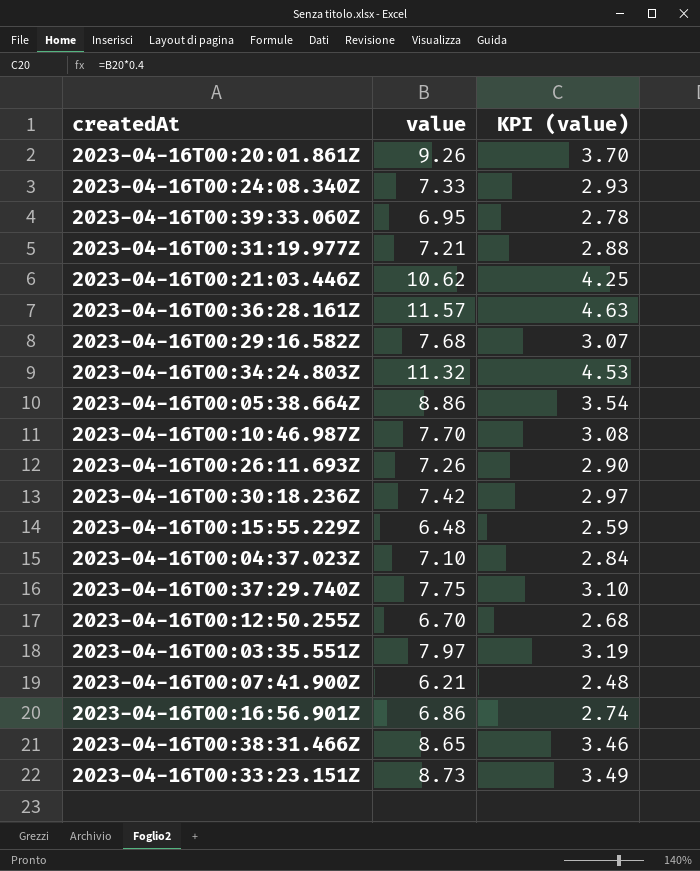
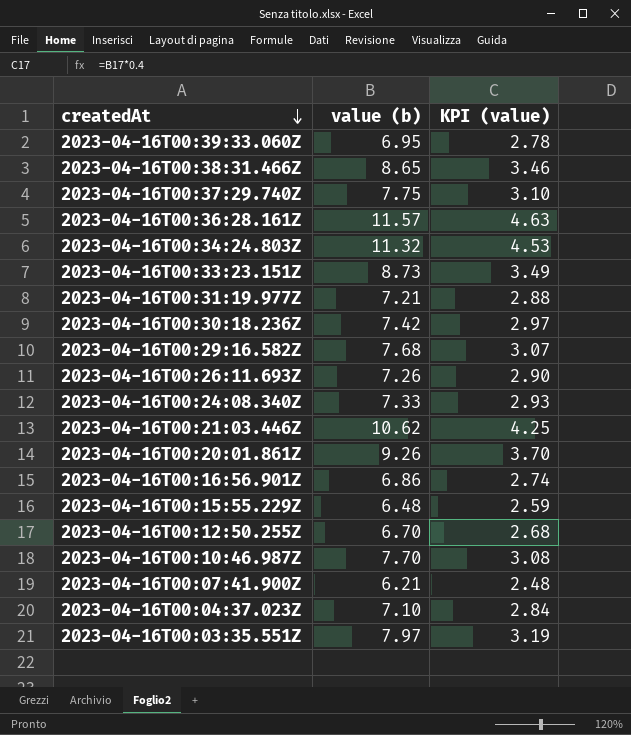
row order: none -> createdAt descending
column name: value -> value (b)
row 2023-04-16T00:05:38.664Z: 8.86 | 3.54 -> none

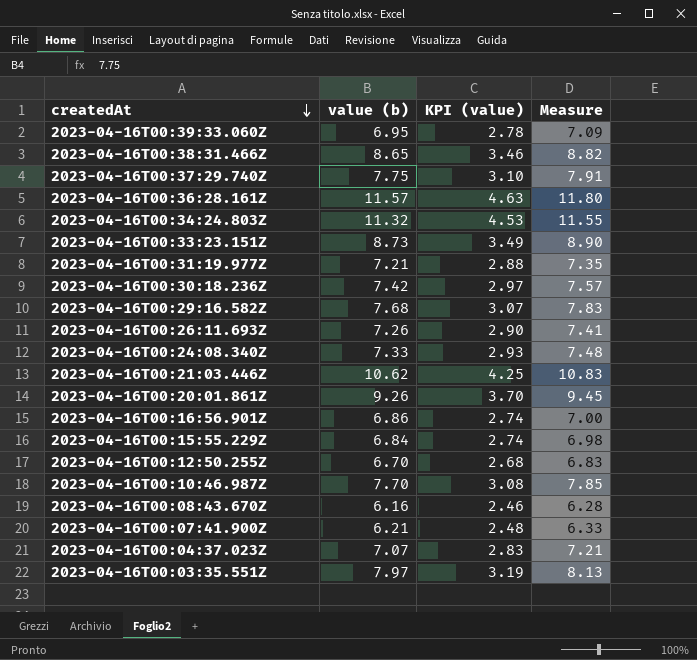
column Measure | formula: none -> [value (b)] * 1.02
2023-04-16T00:15:55.229Z | value (b): 6.48 -> 6.84
2023-04-16T00:15:55.229Z | KPI (value): 2.59 -> 2.74
row 2023-04-16T00:08:43.670Z: none -> 6.16 | 2.46 | 6.28
2023-04-16T00:04:37.023Z | value (b): 7.10 -> 7.07
2023-04-16T00:04:37.023Z | KPI (value): 2.84 -> 2.83

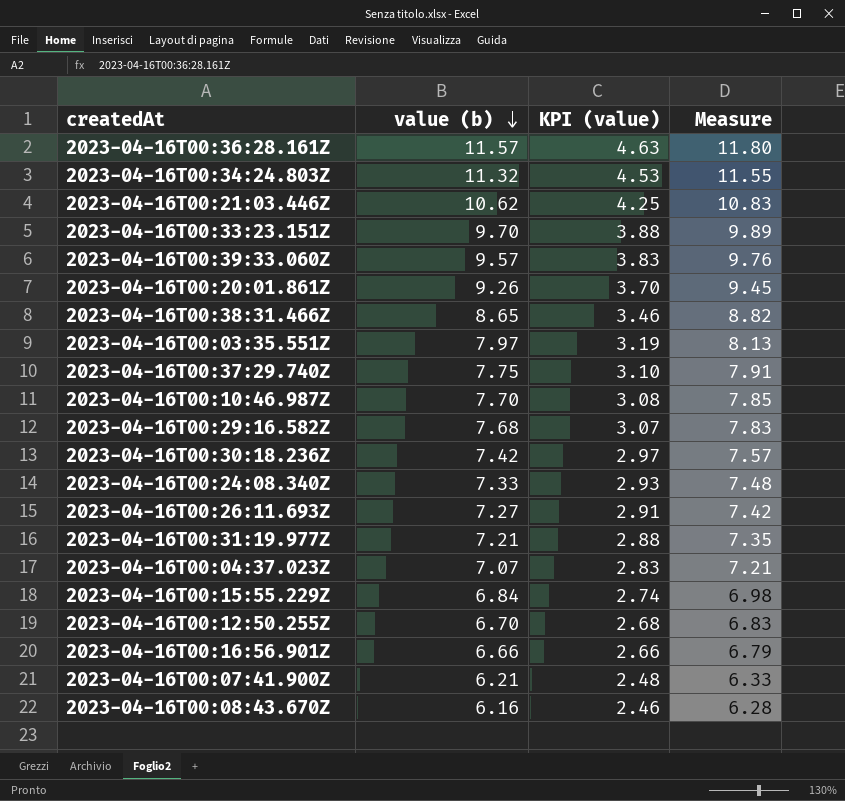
row order: createdAt descending -> value (b) descending
2023-04-16T00:33:23.151Z | value (b): 8.73 -> 9.70
2023-04-16T00:33:23.151Z | KPI (value): 3.49 -> 3.88
2023-04-16T00:33:23.151Z | Measure: 8.90 -> 9.89
2023-04-16T00:39:33.060Z | value (b): 6.95 -> 9.57
2023-04-16T00:39:33.060Z | KPI (value): 2.78 -> 3.83
2023-04-16T00:39:33.060Z | Measure: 7.09 -> 9.76
2023-04-16T00:26:11.693Z | value (b): 7.26 -> 7.27
2023-04-16T00:26:11.693Z | KPI (value): 2.90 -> 2.91
2023-04-16T00:26:11.693Z | Measure: 7.41 -> 7.42
2023-04-16T00:16:56.901Z | value (b): 6.86 -> 6.66
2023-04-16T00:16:56.901Z | KPI (value): 2.74 -> 2.66
2023-04-16T00:16:56.901Z | Measure: 7.00 -> 6.79

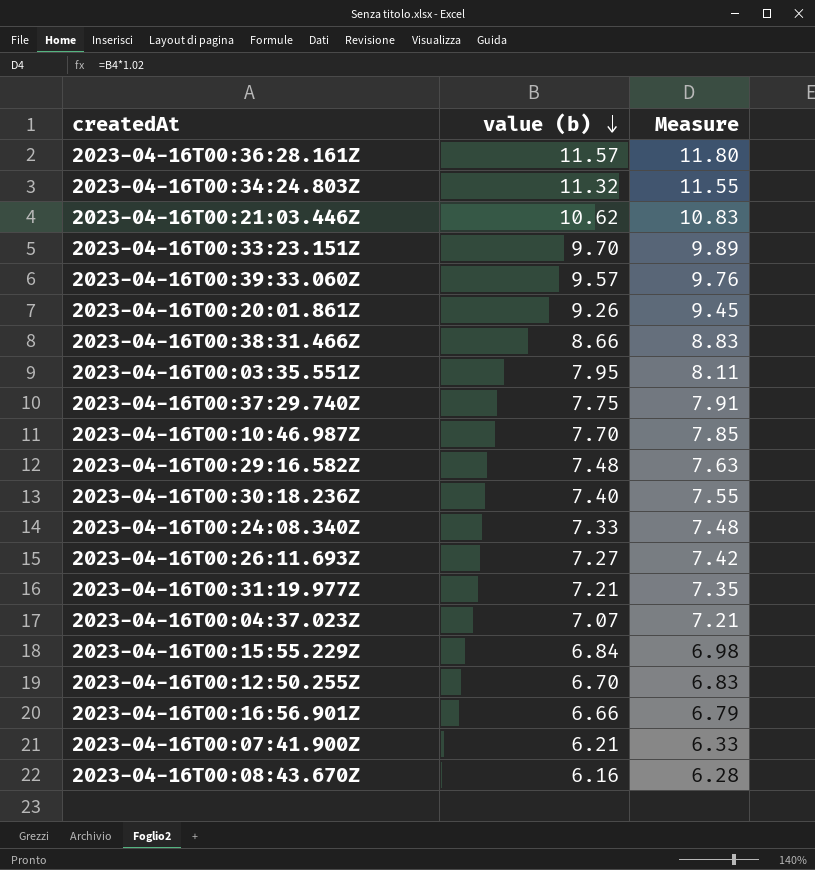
column KPI (value) | formula: [value (b)] * 0.4 -> none
2023-04-16T00:38:31.466Z | value (b): 8.65 -> 8.66
2023-04-16T00:38:31.466Z | Measure: 8.82 -> 8.83
2023-04-16T00:03:35.551Z | value (b): 7.97 -> 7.95
2023-04-16T00:03:35.551Z | Measure: 8.13 -> 8.11
2023-04-16T00:29:16.582Z | value (b): 7.68 -> 7.48
2023-04-16T00:29:16.582Z | Measure: 7.83 -> 7.63
2023-04-16T00:30:18.236Z | value (b): 7.42 -> 7.40
2023-04-16T00:30:18.236Z | Measure: 7.57 -> 7.55

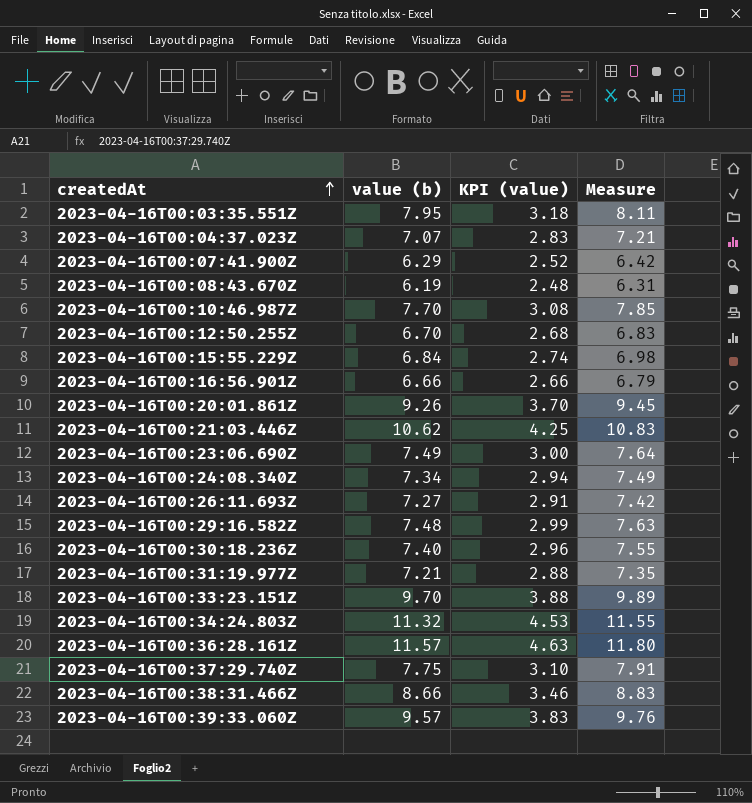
row order: value (b) descending -> createdAt ascending
column KPI (value) | formula: none -> [value (b)] * 0.4
2023-04-16T00:07:41.900Z | value (b): 6.21 -> 6.29
2023-04-16T00:07:41.900Z | Measure: 6.33 -> 6.42
2023-04-16T00:08:43.670Z | value (b): 6.16 -> 6.19
2023-04-16T00:08:43.670Z | Measure: 6.28 -> 6.31
row 2023-04-16T00:23:06.690Z: none -> 7.49 | 3.00 | 7.64
2023-04-16T00:24:08.340Z | value (b): 7.33 -> 7.34
2023-04-16T00:24:08.340Z | Measure: 7.48 -> 7.49

